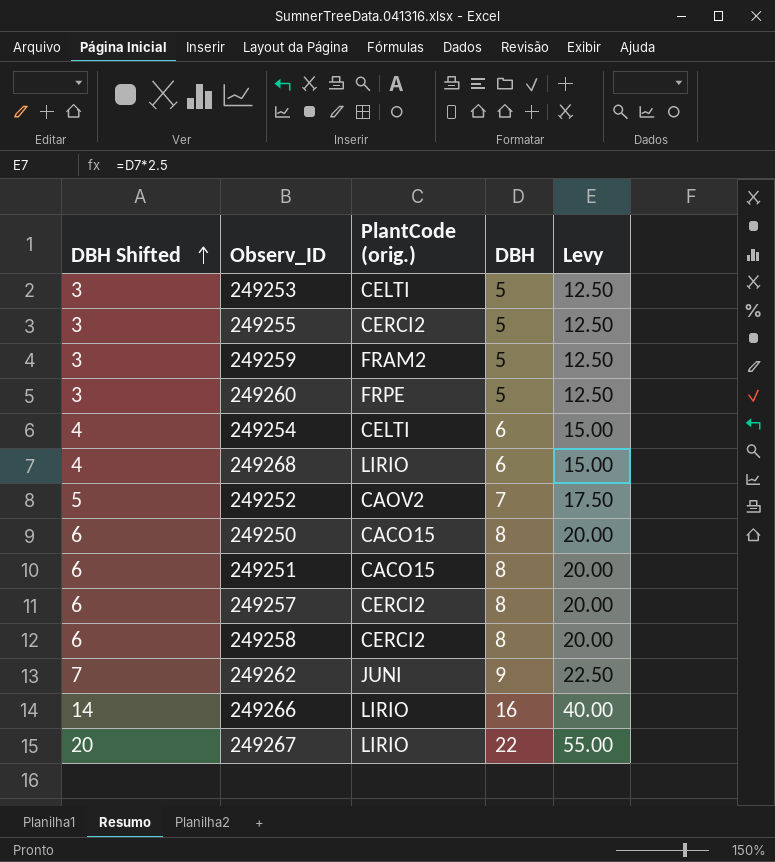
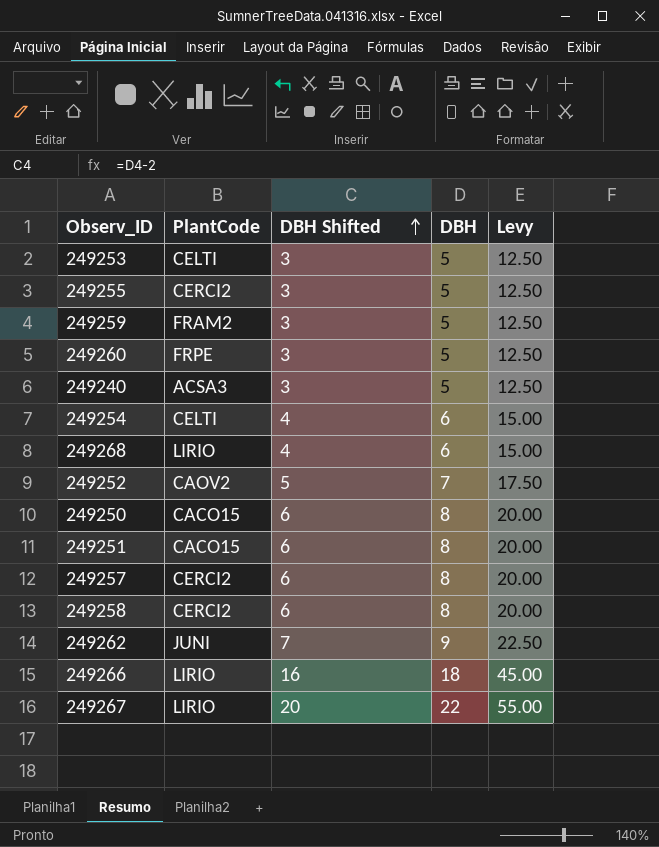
column name: PlantCode (orig.) -> PlantCode
column DBH Shifted | position: 1 -> 3
row 249240: none -> ACSA3 | 3 | 5 | 12.50
249266 | DBH Shifted: 14 -> 16
249266 | DBH: 16 -> 18
249266 | Levy: 40.00 -> 45.00

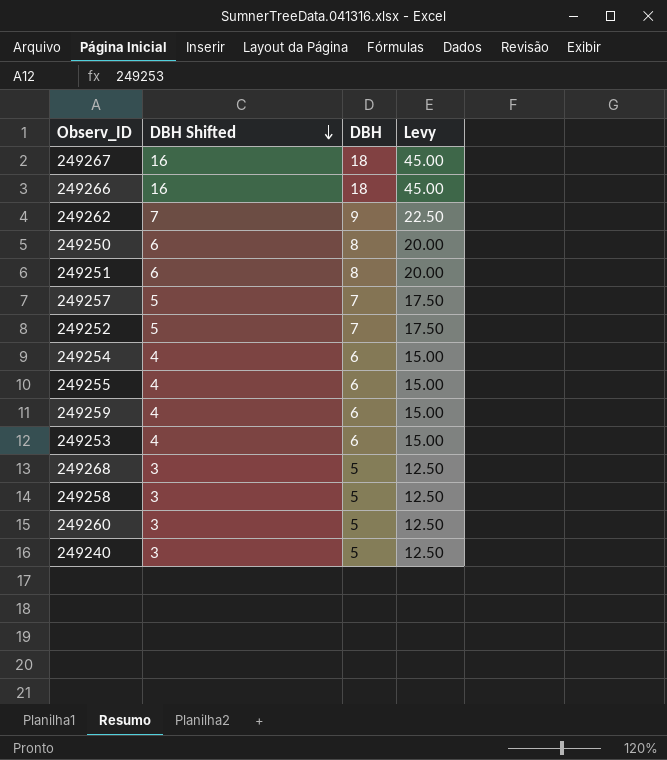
row order: DBH Shifted ascending -> DBH Shifted descending
column PlantCode | position: 2 -> none
249267 | DBH Shifted: 20 -> 16
249267 | DBH: 22 -> 18
249267 | Levy: 55.00 -> 45.00
249257 | DBH Shifted: 6 -> 5
249257 | DBH: 8 -> 7
249257 | Levy: 20.00 -> 17.50
249255 | DBH Shifted: 3 -> 4
249255 | DBH: 5 -> 6
249255 | Levy: 12.50 -> 15.00
249259 | DBH Shifted: 3 -> 4
249259 | DBH: 5 -> 6
249259 | Levy: 12.50 -> 15.00
249253 | DBH Shifted: 3 -> 4
249253 | DBH: 5 -> 6
249253 | Levy: 12.50 -> 15.00
249268 | DBH Shifted: 4 -> 3
249268 | DBH: 6 -> 5
249268 | Levy: 15.00 -> 12.50
249258 | DBH Shifted: 6 -> 3
249258 | DBH: 8 -> 5
249258 | Levy: 20.00 -> 12.50

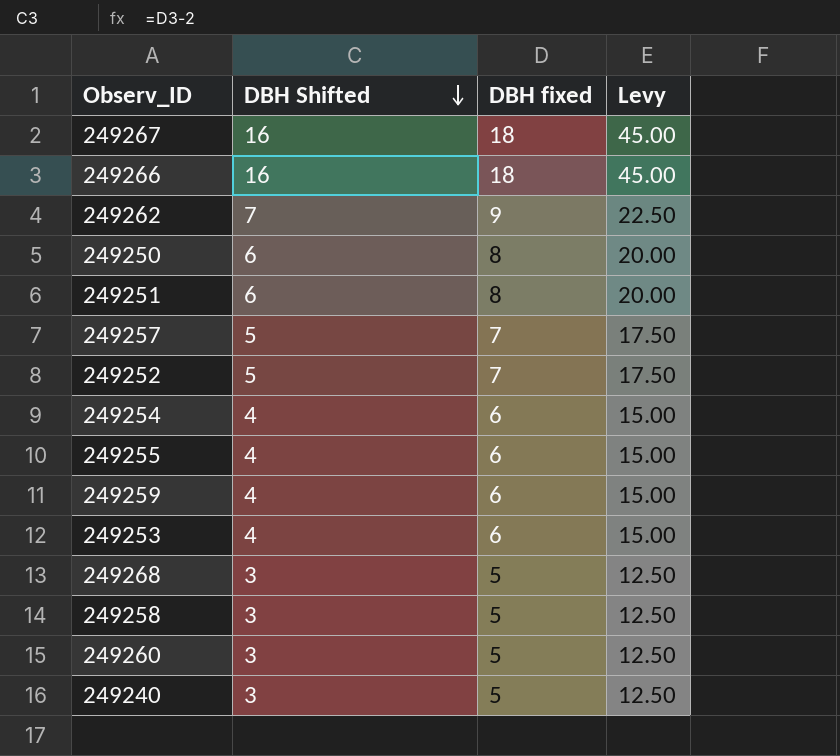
column name: DBH -> DBH fixed

